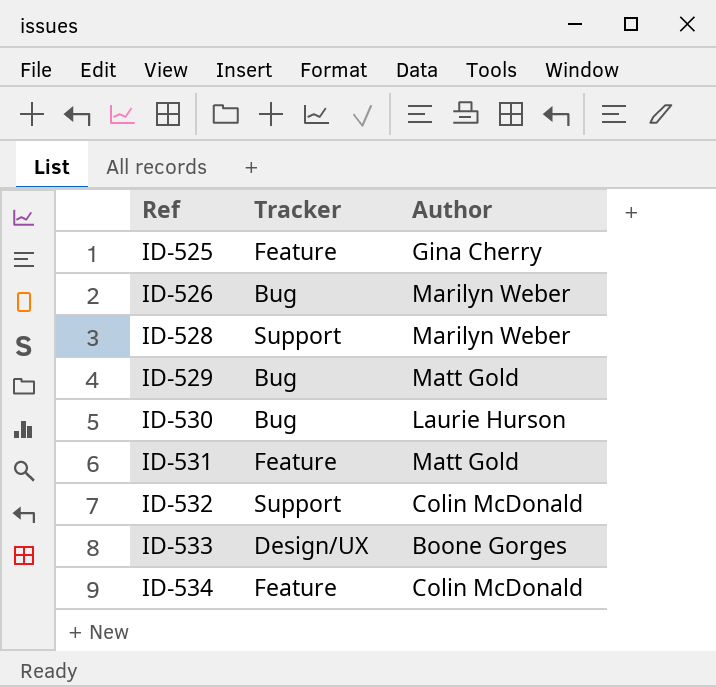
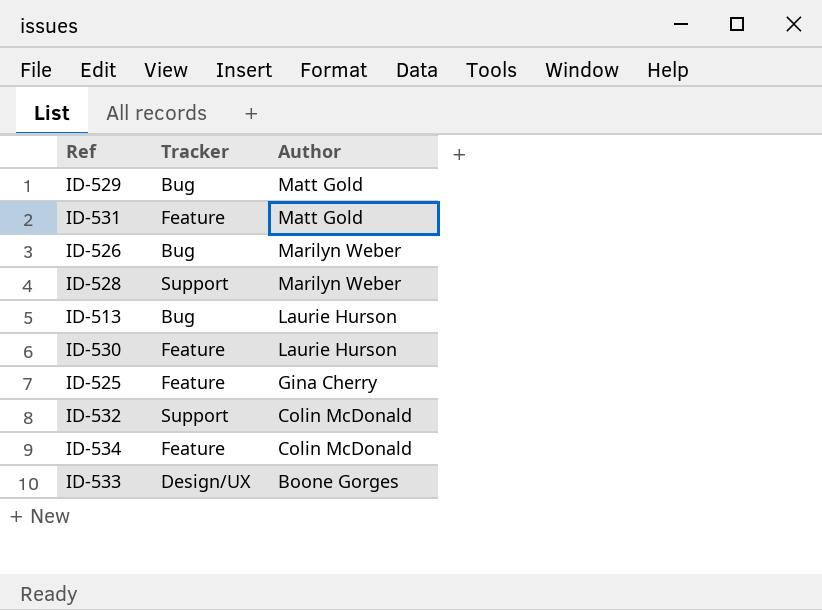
row order: Ref ascending -> Author descending
row ID-513: none -> Bug | Laurie Hurson
ID-530 | Tracker: Bug -> Feature

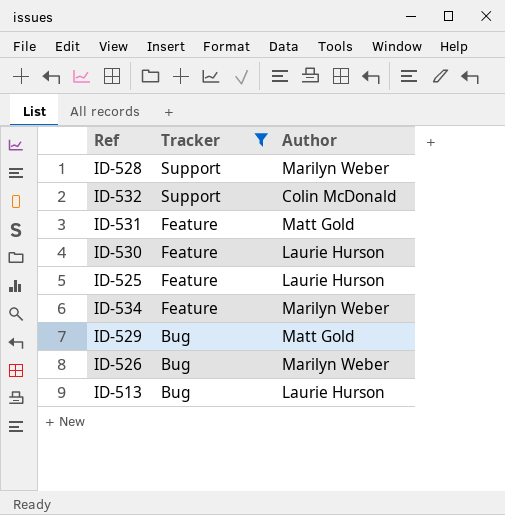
filter: none -> Tracker != Design/UX
row order: Author descending -> Tracker descending
ID-525 | Author: Gina Cherry -> Laurie Hurson
ID-534 | Author: Colin McDonald -> Marilyn Weber

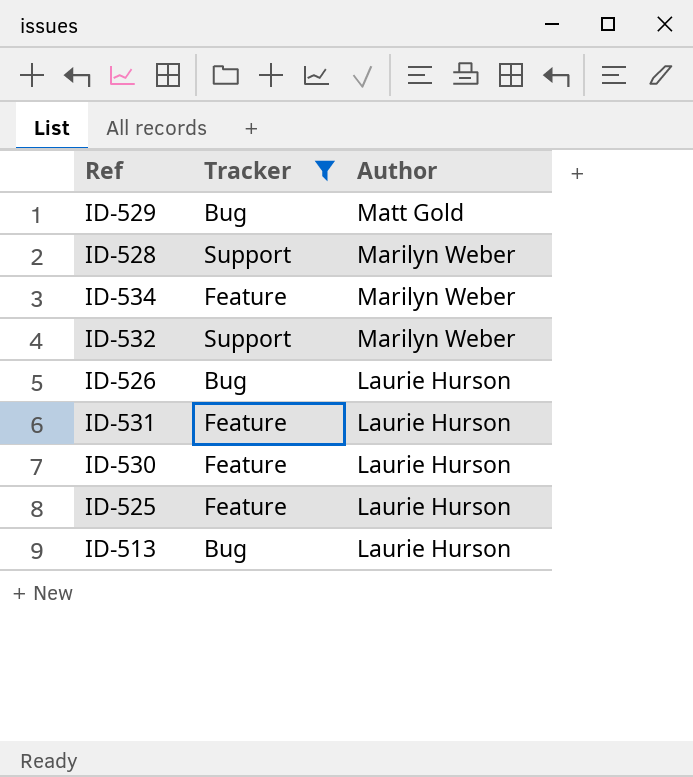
row order: Tracker descending -> Author descending
ID-532 | Author: Colin McDonald -> Marilyn Weber
ID-526 | Author: Marilyn Weber -> Laurie Hurson
ID-531 | Author: Matt Gold -> Laurie Hurson

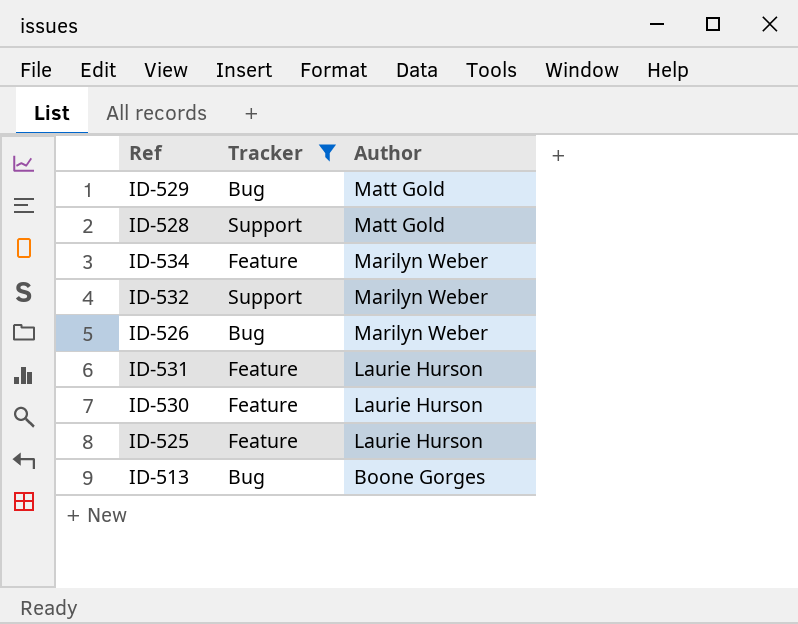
ID-528 | Author: Marilyn Weber -> Matt Gold
ID-526 | Author: Laurie Hurson -> Marilyn Weber
ID-513 | Author: Laurie Hurson -> Boone Gorges

